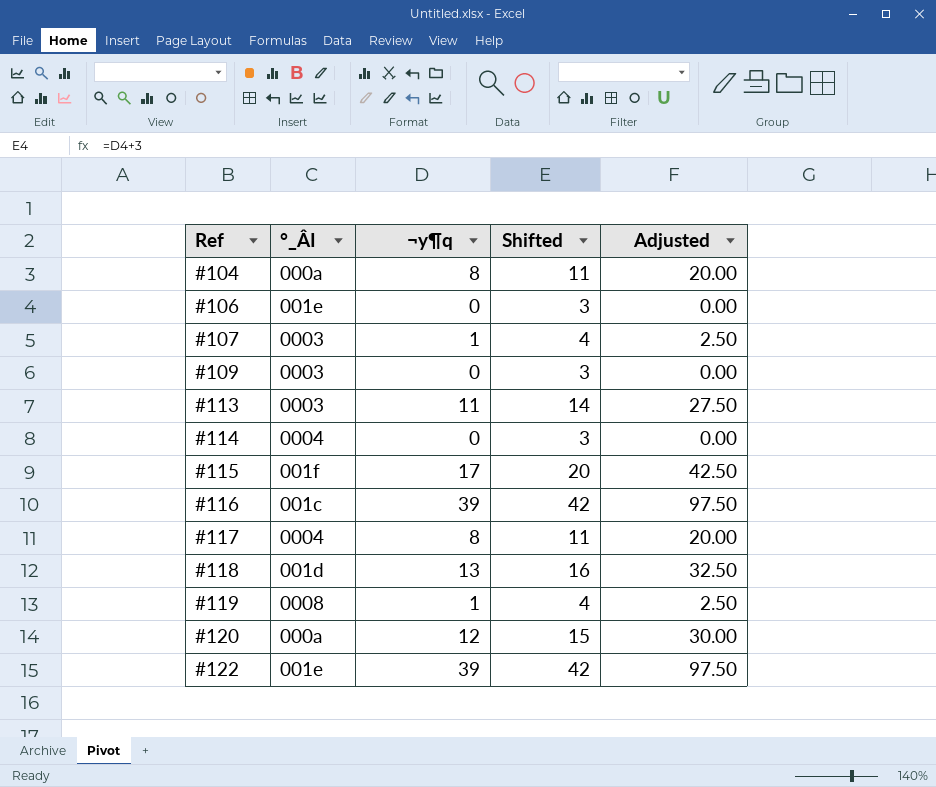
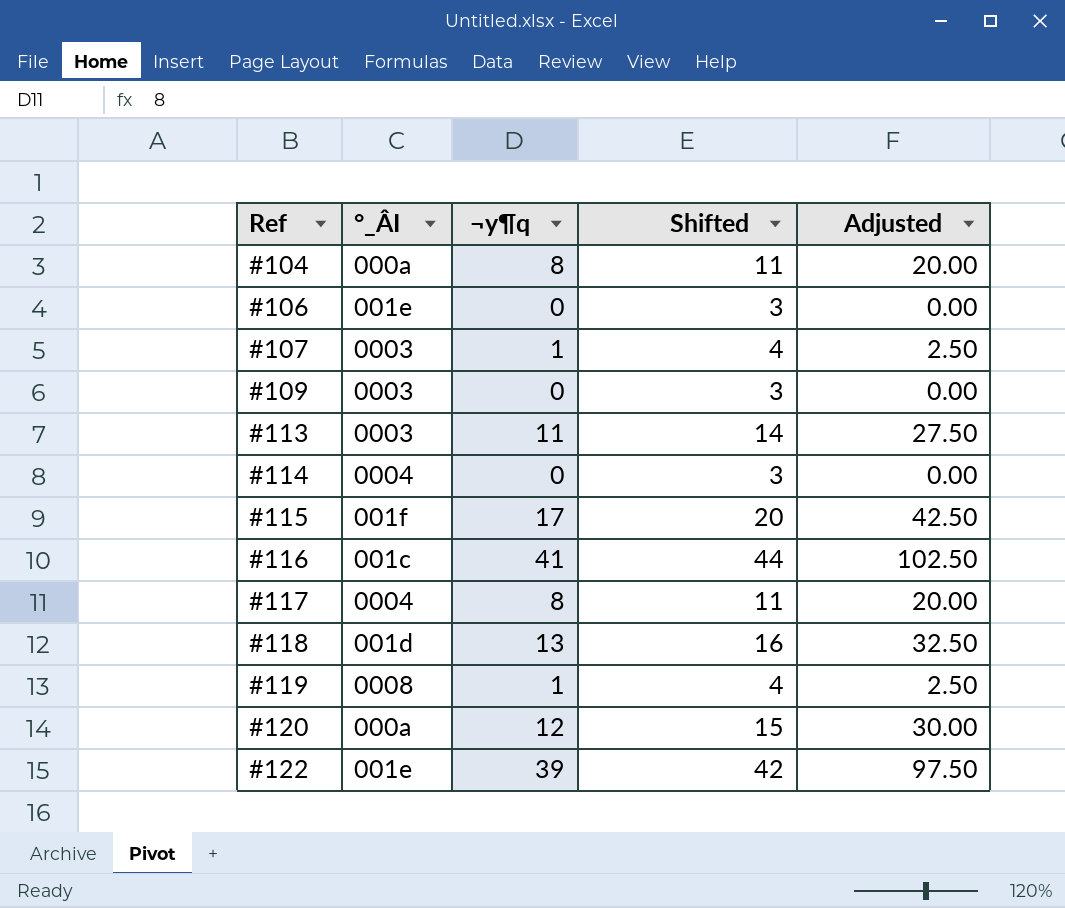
#116 | ¬y¶q: 39 -> 41
#116 | Shifted: 42 -> 44
#116 | Adjusted: 97.50 -> 102.50

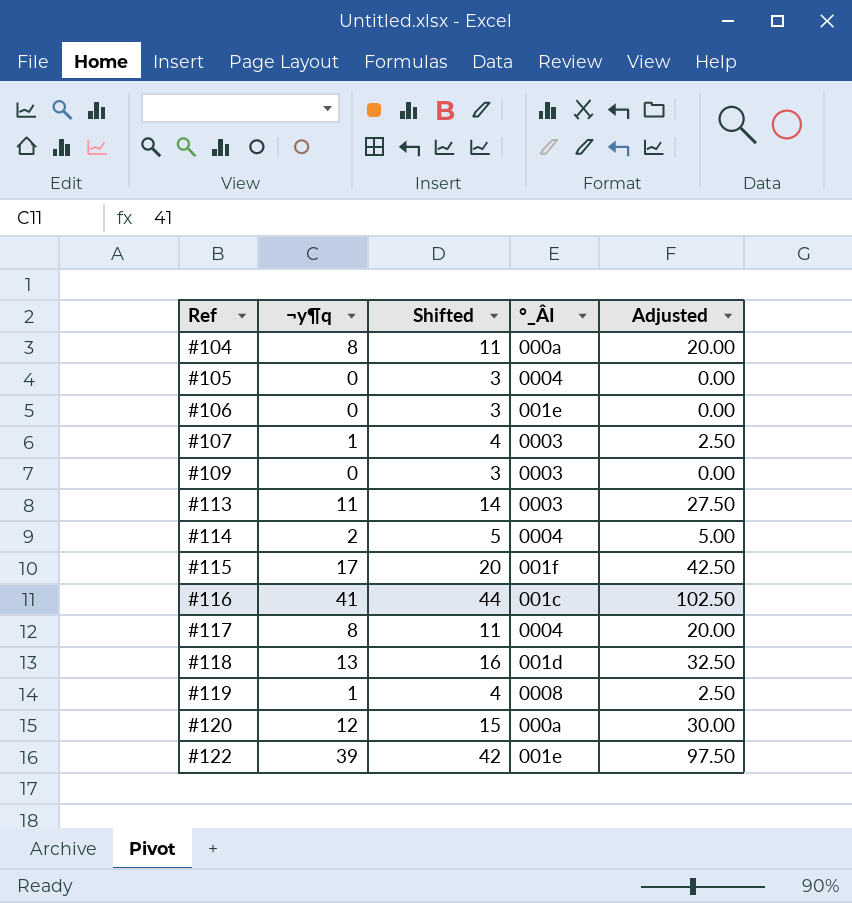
column °_ÂI | position: 2 -> 4
row #105: none -> 0 | 3 | 0004 | 0.00
#114 | ¬y¶q: 0 -> 2
#114 | Shifted: 3 -> 5
#114 | Adjusted: 0.00 -> 5.00

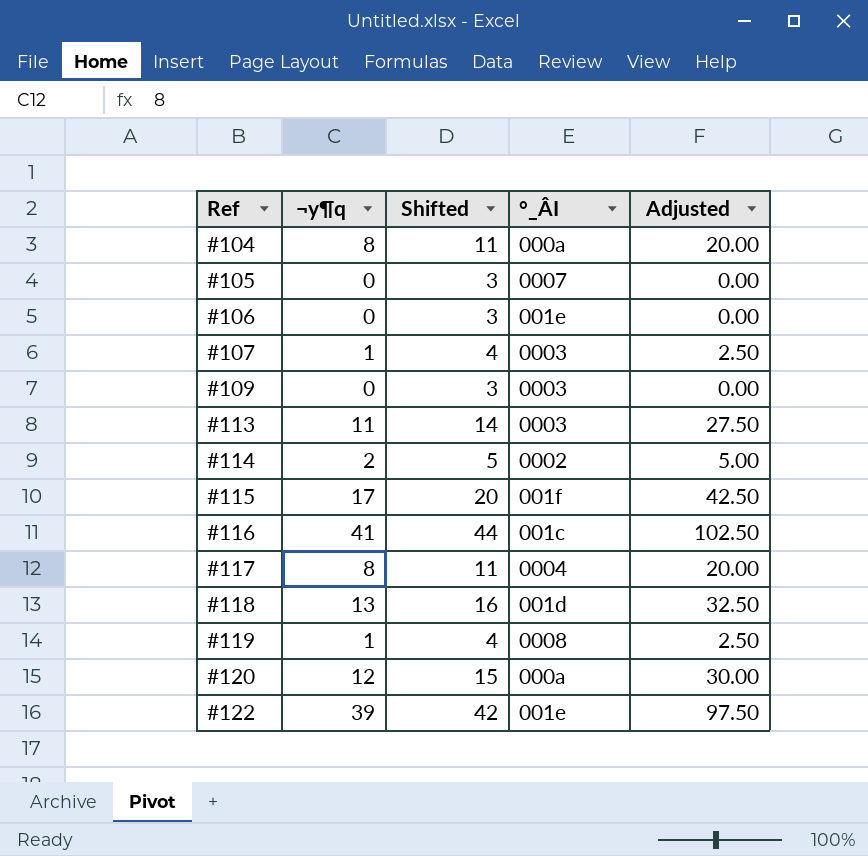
#105 | °_ÂI: 0004 -> 0007
#114 | °_ÂI: 0004 -> 0002

